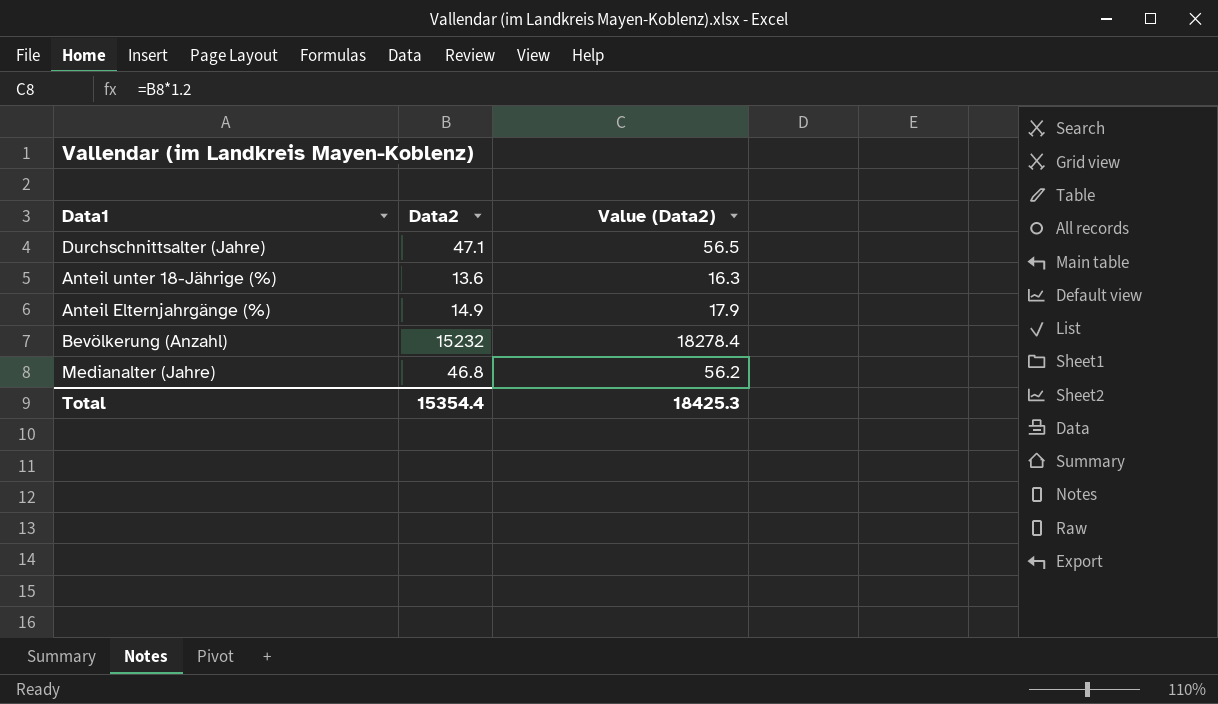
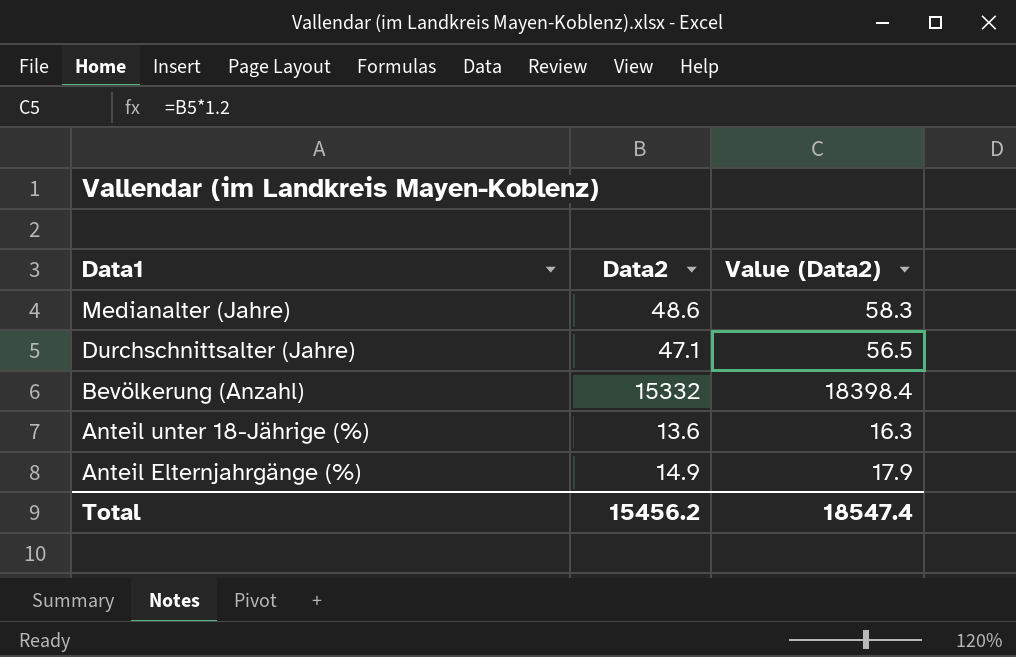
row order: none -> Data1 descending
Medianalter (Jahre) | Data2: 46.8 -> 48.6
Medianalter (Jahre) | Value (Data2): 56.2 -> 58.3
Bevölkerung (Anzahl) | Data2: 15232 -> 15332
Bevölkerung (Anzahl) | Value (Data2): 18278.4 -> 18398.4
Total | Data2: 15354.4 -> 15456.2
Total | Value (Data2): 18425.3 -> 18547.4

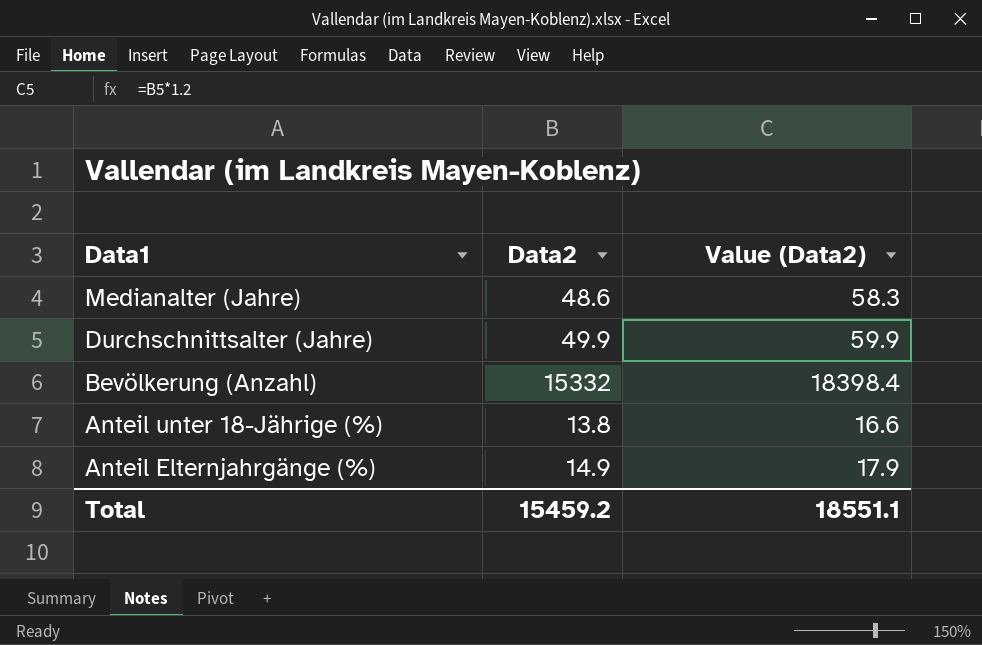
Durchschnittsalter (Jahre) | Data2: 47.1 -> 49.9
Durchschnittsalter (Jahre) | Value (Data2): 56.5 -> 59.9
Anteil unter 18-Jährige (%) | Data2: 13.6 -> 13.8
Anteil unter 18-Jährige (%) | Value (Data2): 16.3 -> 16.6
Total | Data2: 15456.2 -> 15459.2
Total | Value (Data2): 18547.4 -> 18551.1

